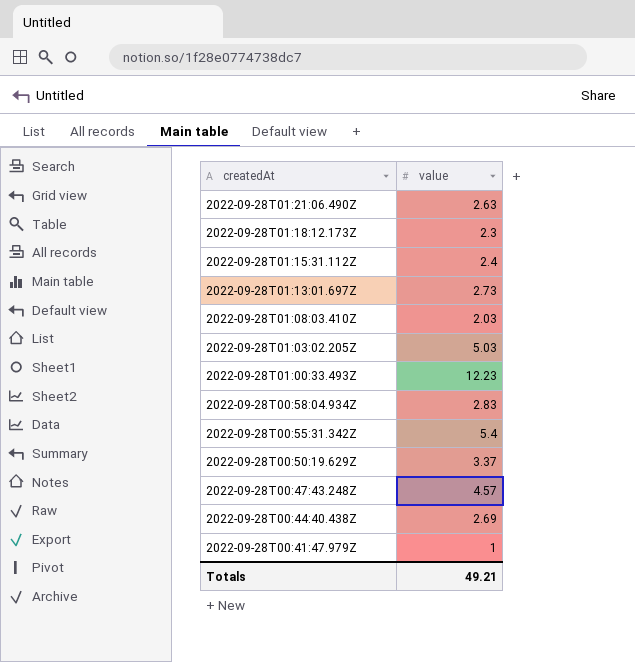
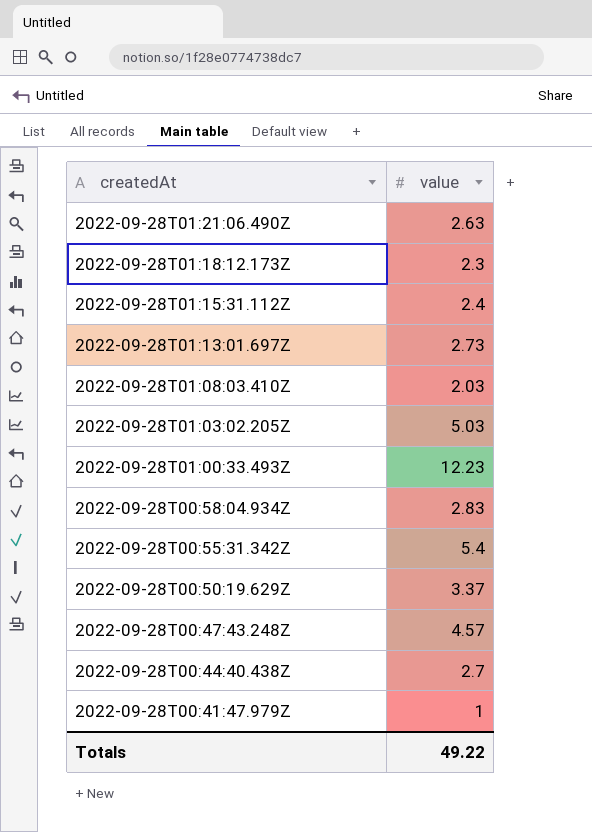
2022-09-28T00:44:40.438Z | value: 2.69 -> 2.7
Totals | value: 49.21 -> 49.22

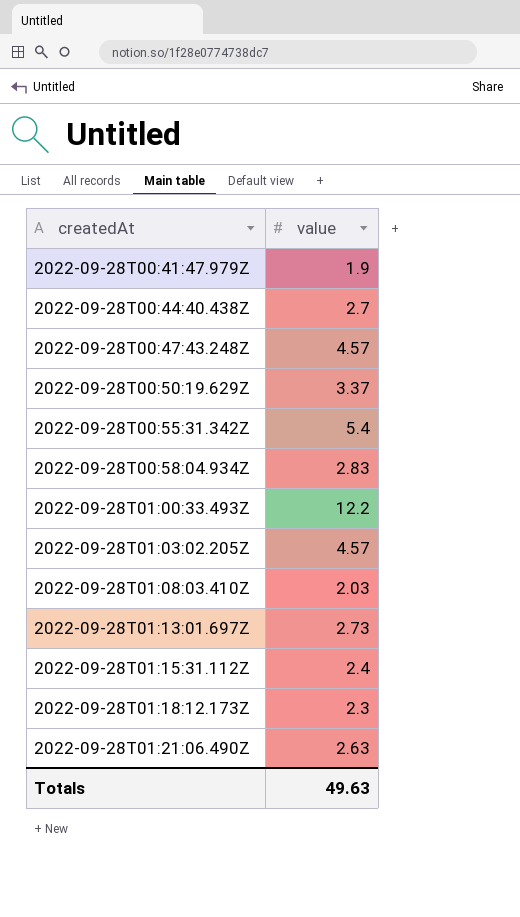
row order: createdAt descending -> createdAt ascending
2022-09-28T00:41:47.979Z | value: 1 -> 1.9
2022-09-28T01:00:33.493Z | value: 12.23 -> 12.2
2022-09-28T01:03:02.205Z | value: 5.03 -> 4.57
Totals | value: 49.22 -> 49.63

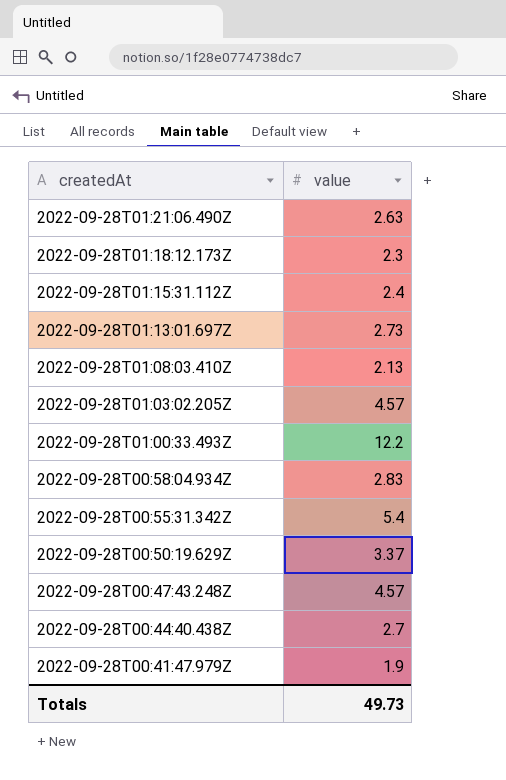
row order: createdAt ascending -> createdAt descending
2022-09-28T01:08:03.410Z | value: 2.03 -> 2.13
Totals | value: 49.63 -> 49.73

